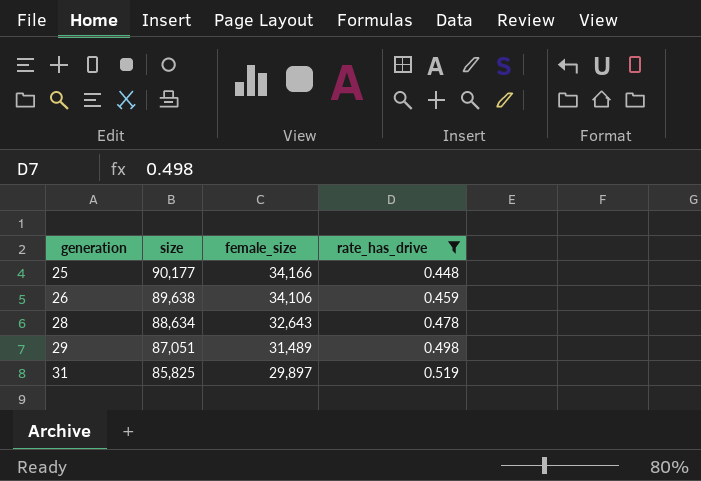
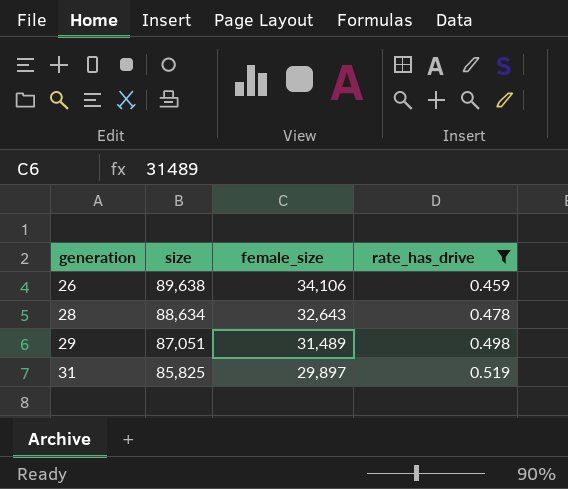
row 25: 90,177 | 34,166 | 0.448 -> none

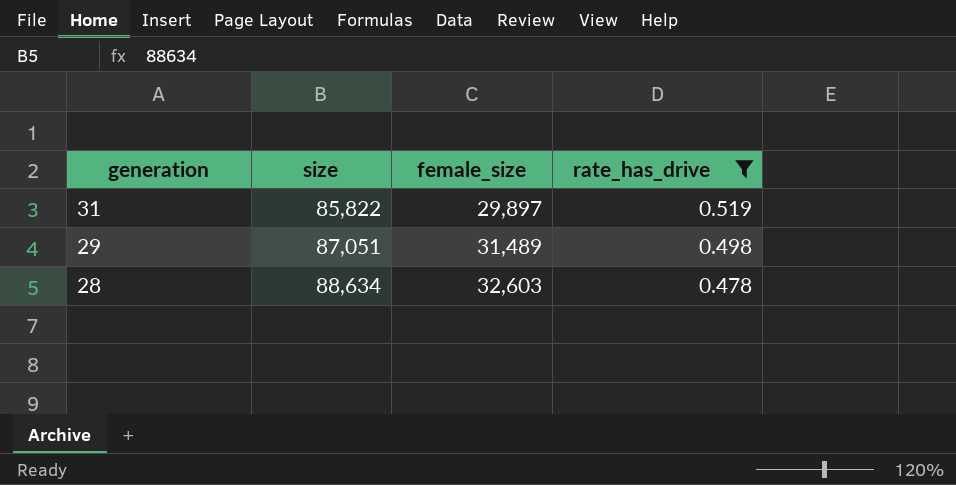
row order: generation ascending -> generation descending
row 26: 89,638 | 34,106 | 0.459 -> none
31 | size: 85,825 -> 85,822
28 | female_size: 32,643 -> 32,603

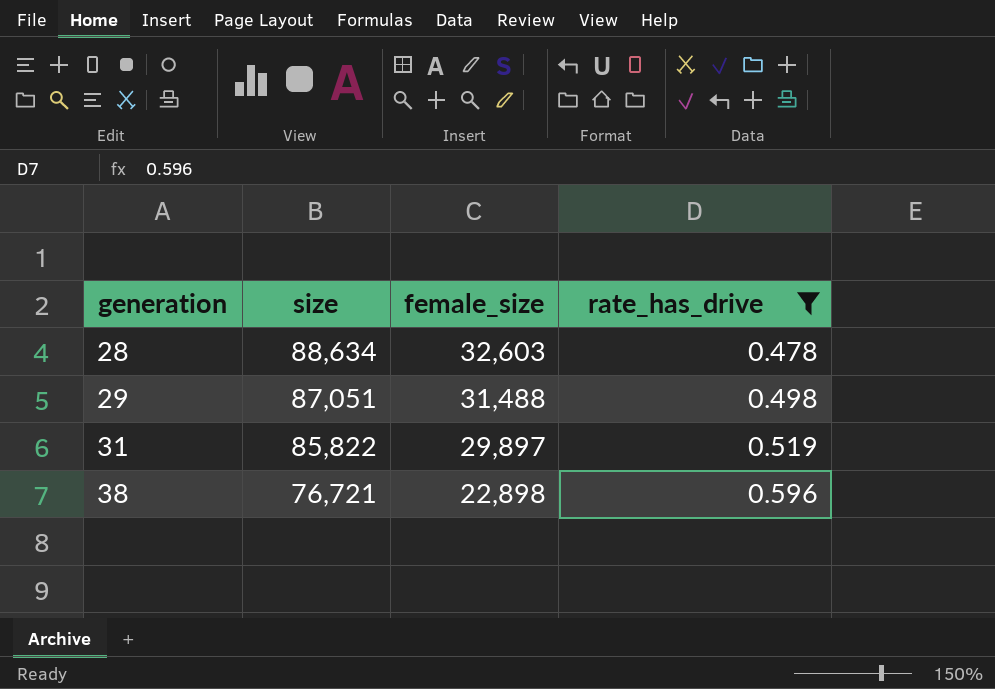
row order: generation descending -> generation ascending
29 | female_size: 31,489 -> 31,488
row 38: none -> 76,721 | 22,898 | 0.596

